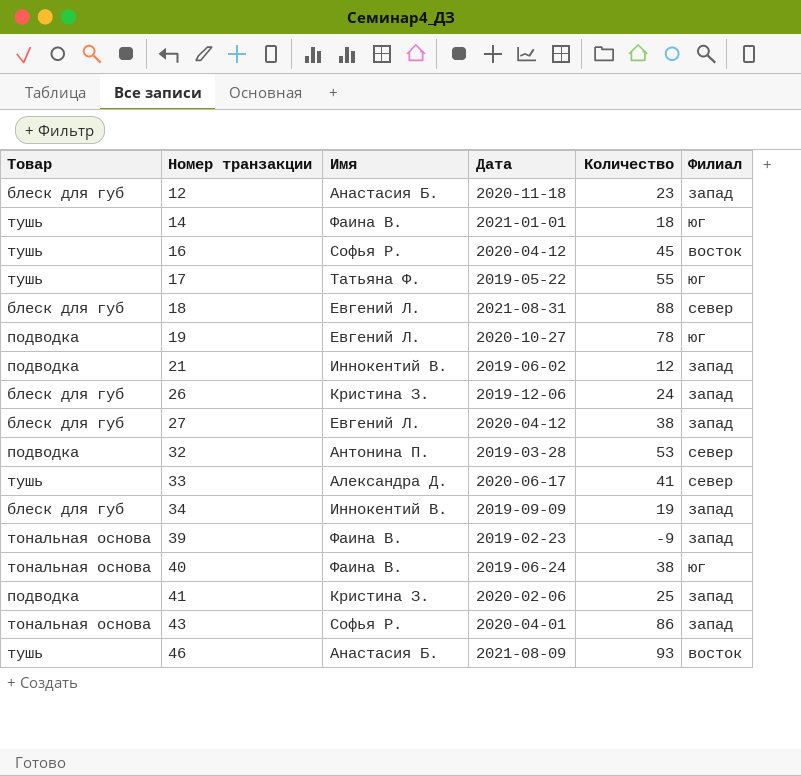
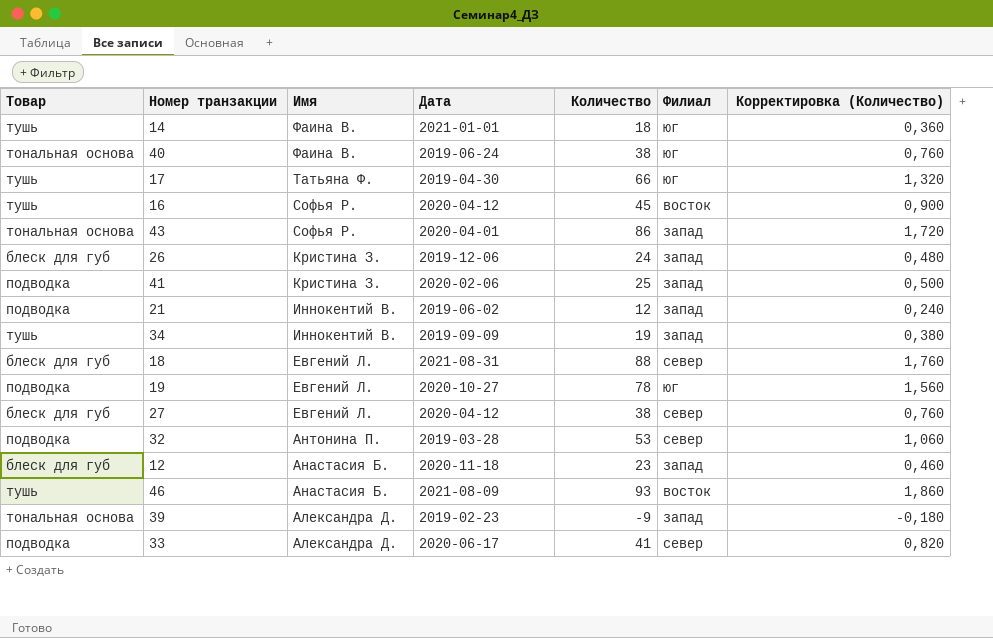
row order: Номер транзакции ascending -> Имя descending
column Корректировка (Количество) | formula: none -> [Количество] * 0,02
17 | Дата: 2019-05-22 -> 2019-04-30
17 | Количество: 55 -> 66
34 | Товар: блеск для губ -> тушь
27 | Филиал: запад -> север
39 | Имя: Фаина В. -> Александра Д.
33 | Товар: тушь -> подводка

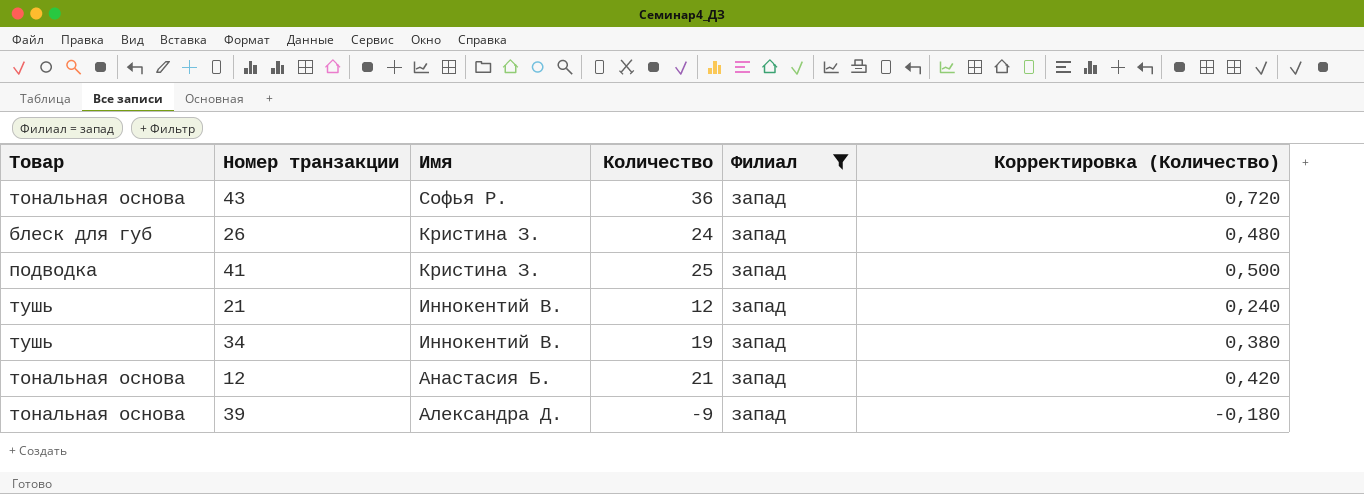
filter: none -> Филиал = запад
column Дата | position: 4 -> none
43 | Количество: 86 -> 36
43 | Корректировка (Количество): 1,720 -> 0,720
21 | Товар: подводка -> тушь
12 | Товар: блеск для губ -> тональная основа
12 | Количество: 23 -> 21
12 | Корректировка (Количество): 0,460 -> 0,420

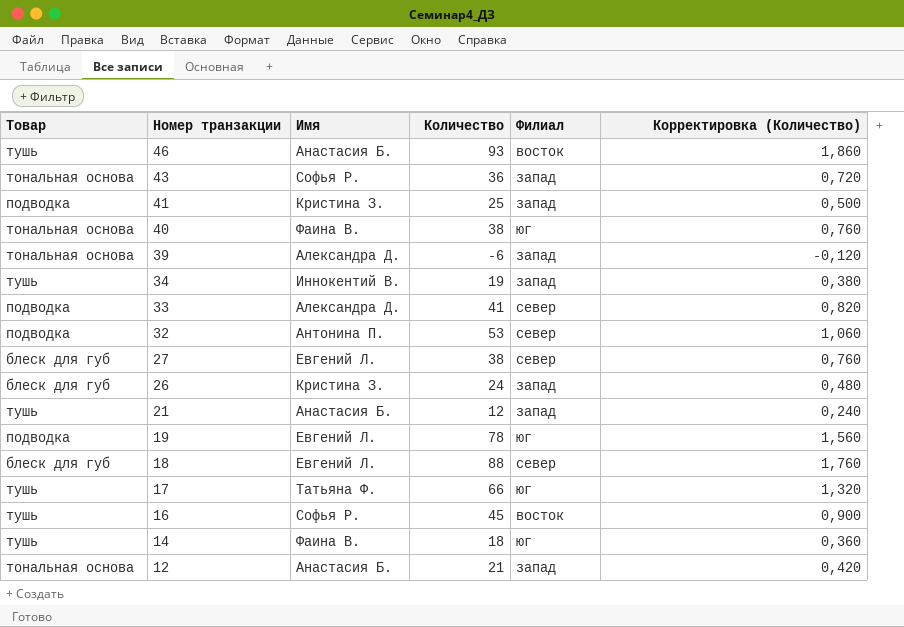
filter: Филиал = запад -> none
row order: Имя descending -> Номер транзакции descending
39 | Количество: -9 -> -6
39 | Корректировка (Количество): -0,180 -> -0,120
21 | Имя: Иннокентий В. -> Анастасия Б.

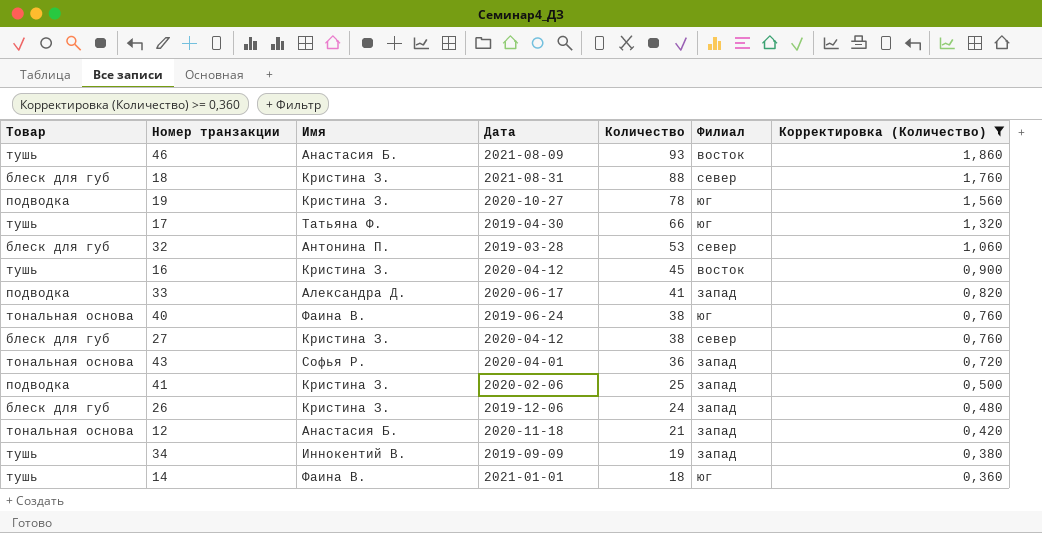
filter: none -> Корректировка (Количество) >= 0,360
row order: Номер транзакции descending -> Количество descending
column Дата | position: none -> 4
18 | Имя: Евгений Л. -> Кристина З.
19 | Имя: Евгений Л. -> Кристина З.
32 | Товар: подводка -> блеск для губ
16 | Имя: Софья Р. -> Кристина З.
33 | Филиал: север -> запад
27 | Имя: Евгений Л. -> Кристина З.

